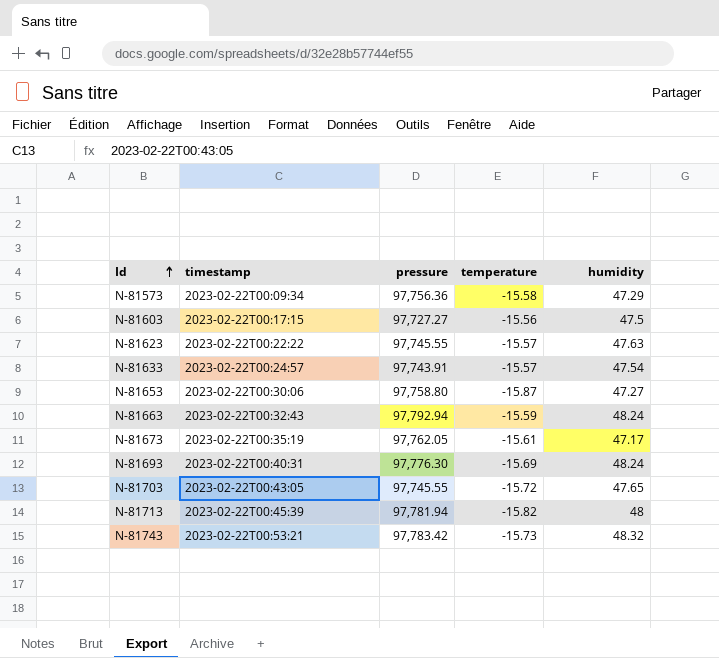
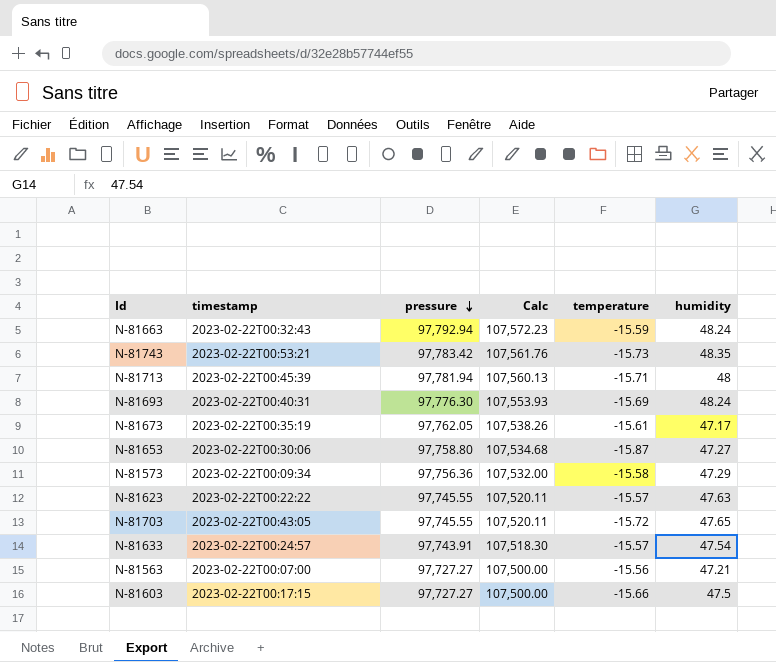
row order: Id ascending -> pressure descending
column Calc | formula: none -> [pressure] * 1.1
N-81743 | humidity: 48.32 -> 48.35
N-81713 | temperature: -15.82 -> -15.71
row N-81563: none -> 2023-02-22T00:07:00 | 97,727.27 | 107,500.00 | -15.56 | 47.21
N-81603 | temperature: -15.56 -> -15.66

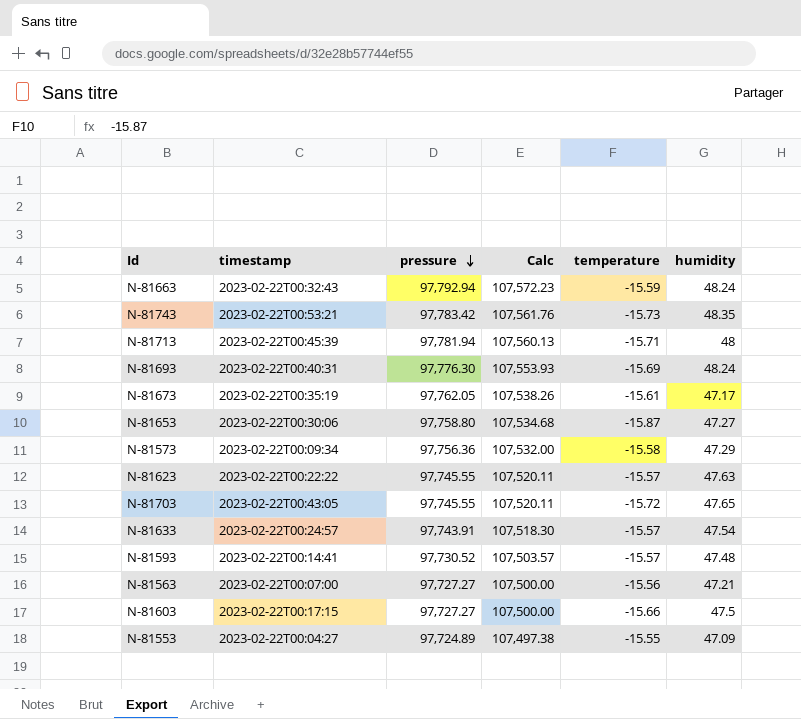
row N-81593: none -> 2023-02-22T00:14:41 | 97,730.52 | 107,503.57 | -15.57 | 47.48
row N-81553: none -> 2023-02-22T00:04:27 | 97,724.89 | 107,497.38 | -15.55 | 47.09

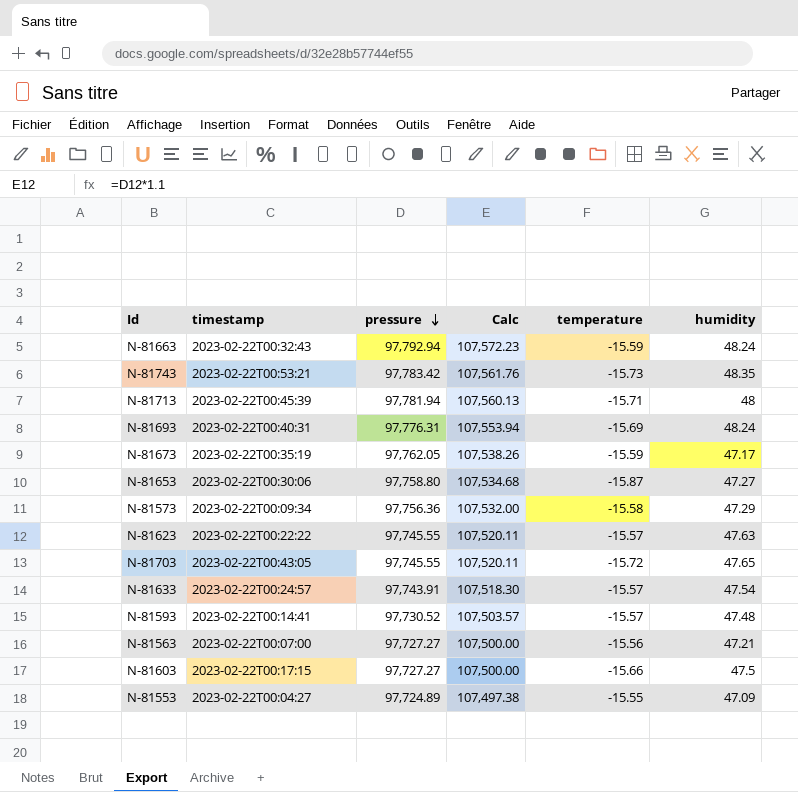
N-81693 | pressure: 97,776.30 -> 97,776.31
N-81693 | Calc: 107,553.93 -> 107,553.94
N-81673 | temperature: -15.61 -> -15.59

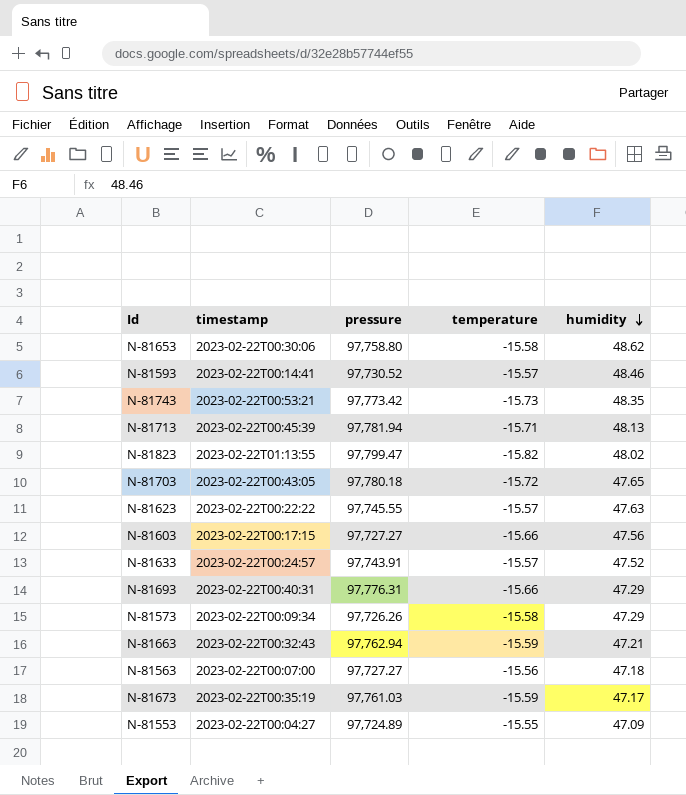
row order: pressure descending -> humidity descending
column Calc | formula: [pressure] * 1.1 -> none
N-81653 | temperature: -15.87 -> -15.58
N-81653 | humidity: 47.27 -> 48.62
N-81593 | humidity: 47.48 -> 48.46
N-81743 | pressure: 97,783.42 -> 97,773.42
N-81713 | humidity: 48 -> 48.13
row N-81823: none -> 2023-02-22T01:13:55 | 97,799.47 | -15.82 | 48.02
N-81703 | pressure: 97,745.55 -> 97,780.18
N-81603 | humidity: 47.5 -> 47.56
N-81633 | humidity: 47.54 -> 47.52
N-81693 | temperature: -15.69 -> -15.66
N-81693 | humidity: 48.24 -> 47.29
N-81573 | pressure: 97,756.36 -> 97,726.26
N-81663 | pressure: 97,792.94 -> 97,762.94
N-81663 | humidity: 48.24 -> 47.21
N-81563 | humidity: 47.21 -> 47.18
N-81673 | pressure: 97,762.05 -> 97,761.03

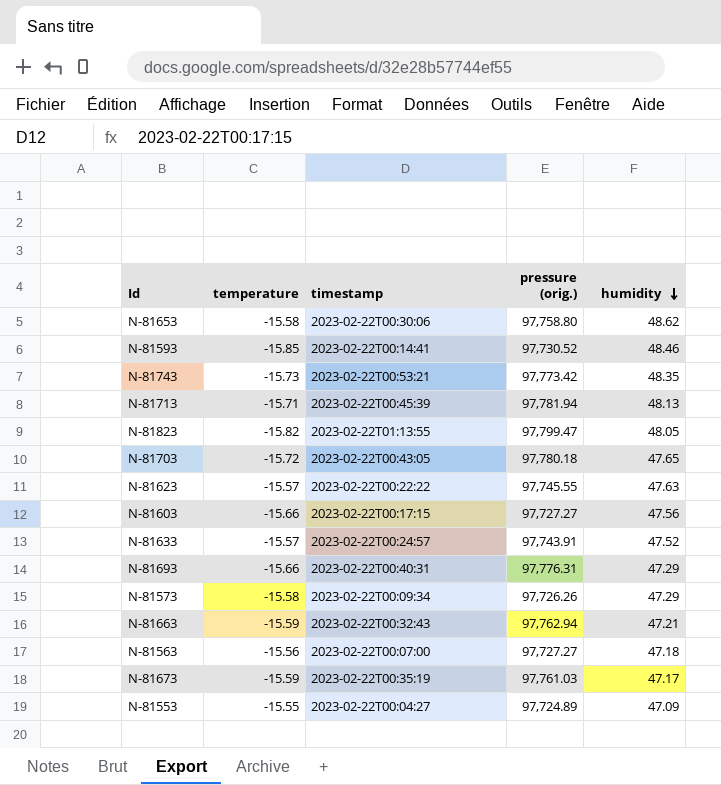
column temperature | position: 4 -> 2
column name: pressure -> pressure (orig.)
N-81593 | temperature: -15.57 -> -15.85
N-81823 | humidity: 48.02 -> 48.05

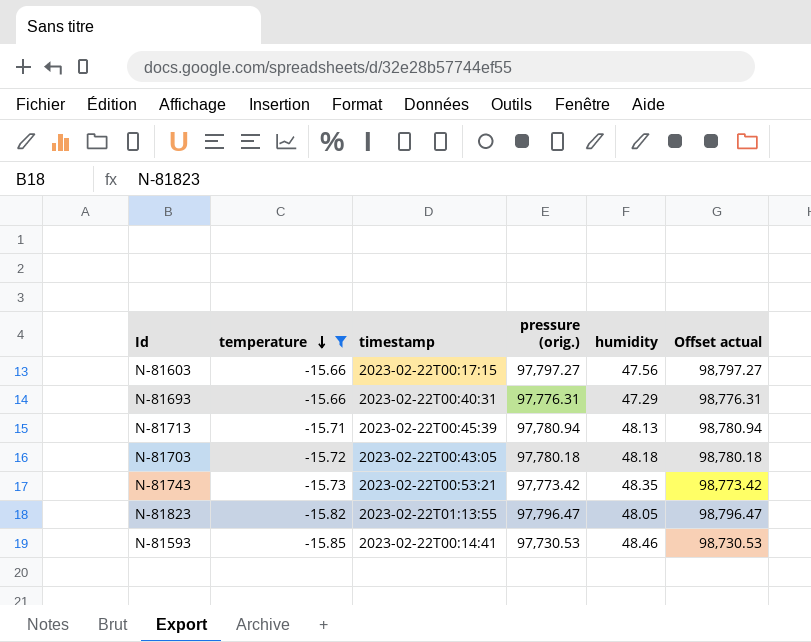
filter: none -> temperature <= -15.66
row order: humidity descending -> temperature descending
column Offset actual | formula: none -> [pressure (orig.)] + 1000
N-81603 | pressure (orig.): 97,727.27 -> 97,797.27
N-81713 | pressure (orig.): 97,781.94 -> 97,780.94
N-81703 | humidity: 47.65 -> 48.18
N-81823 | pressure (orig.): 97,799.47 -> 97,796.47
N-81593 | pressure (orig.): 97,730.52 -> 97,730.53

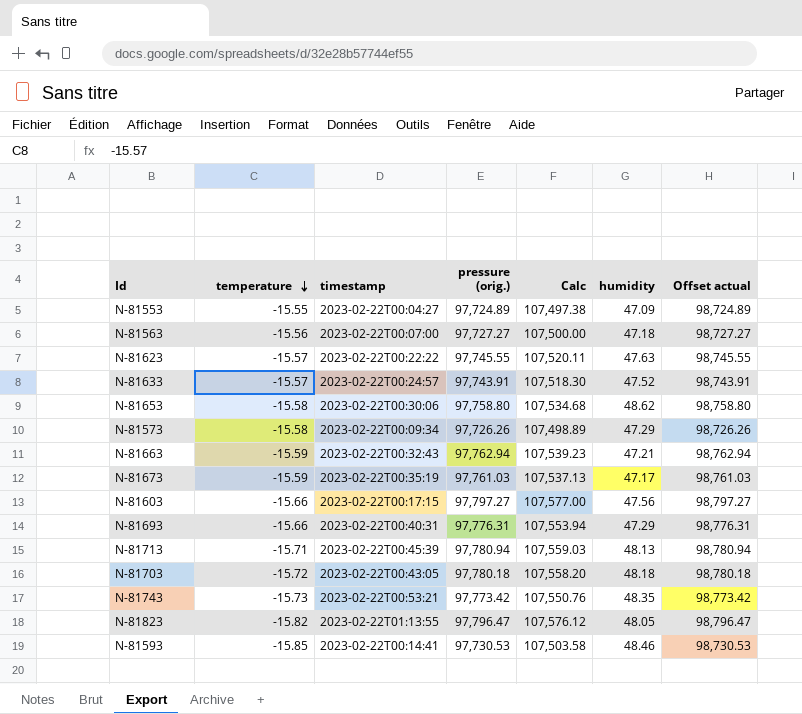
filter: temperature <= -15.66 -> none
column Calc | formula: none -> [pressure (orig.)] * 1.1

